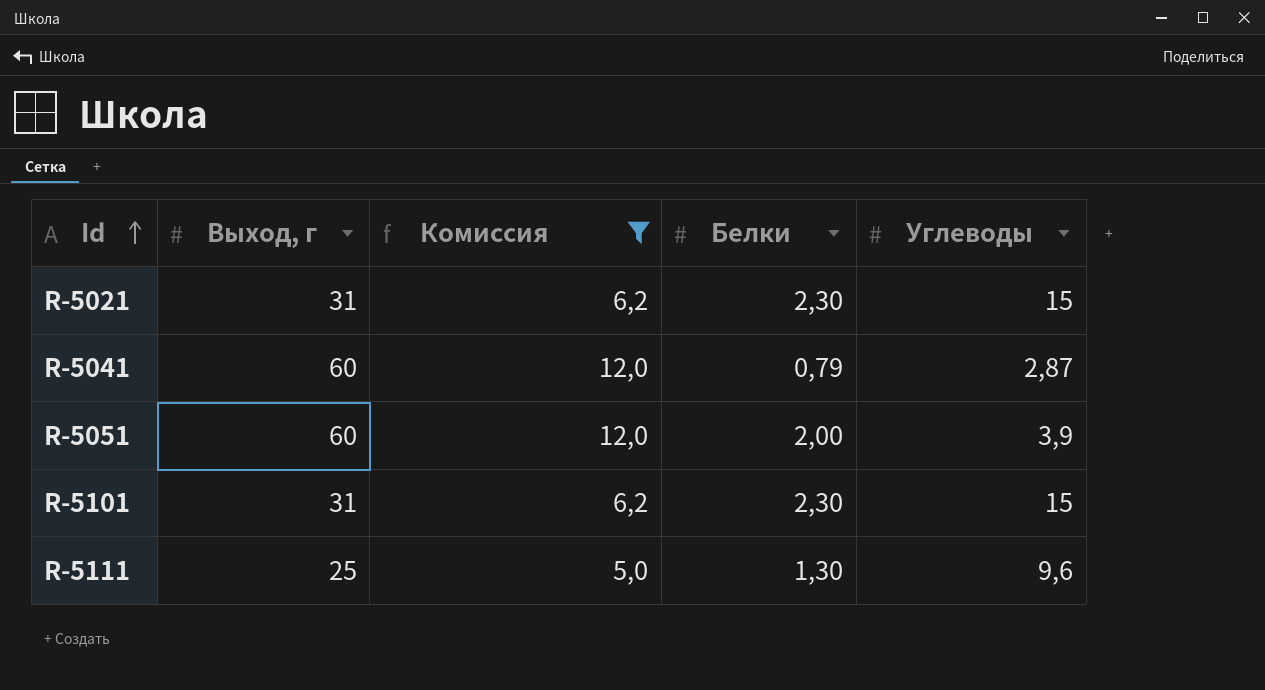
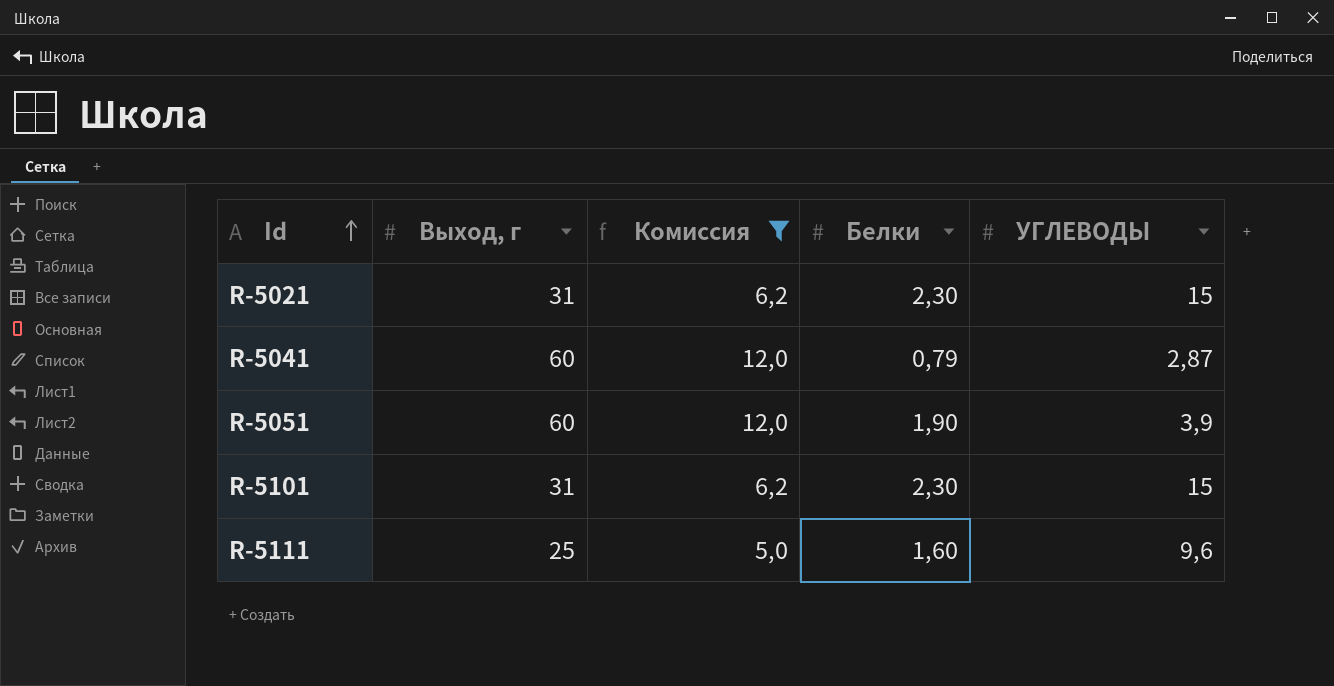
column name: Углеводы -> УГЛЕВОДЫ
R-5051 | Белки: 2,00 -> 1,90
R-5111 | Белки: 1,30 -> 1,60

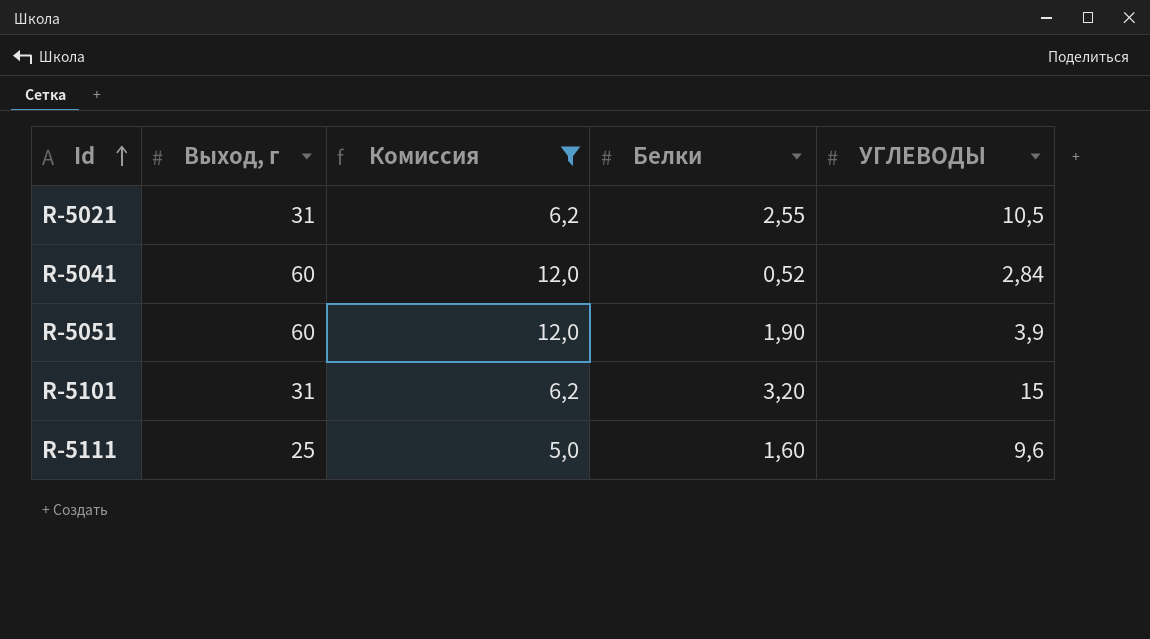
R-5021 | Белки: 2,30 -> 2,55
R-5021 | УГЛЕВОДЫ: 15 -> 10,5
R-5041 | Белки: 0,79 -> 0,52
R-5041 | УГЛЕВОДЫ: 2,87 -> 2,84
R-5101 | Белки: 2,30 -> 3,20

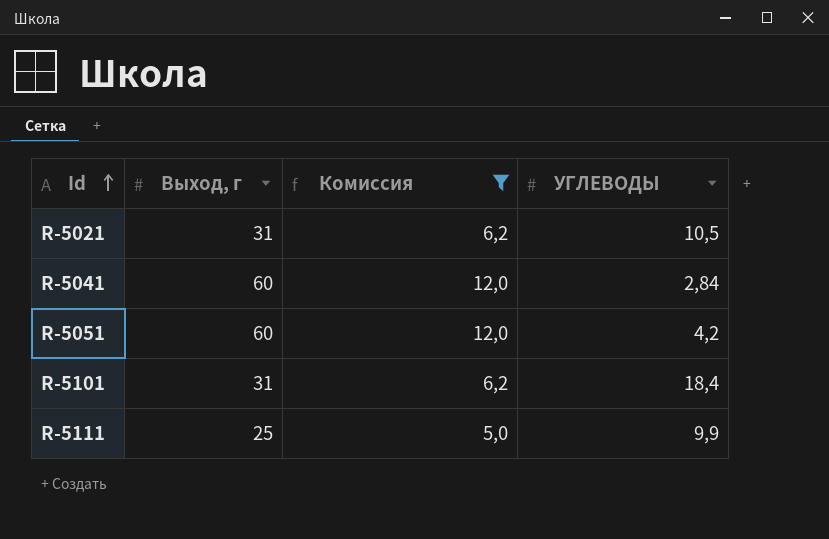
column Белки | position: 4 -> none
R-5051 | УГЛЕВОДЫ: 3,9 -> 4,2
R-5101 | УГЛЕВОДЫ: 15 -> 18,4
R-5111 | УГЛЕВОДЫ: 9,6 -> 9,9

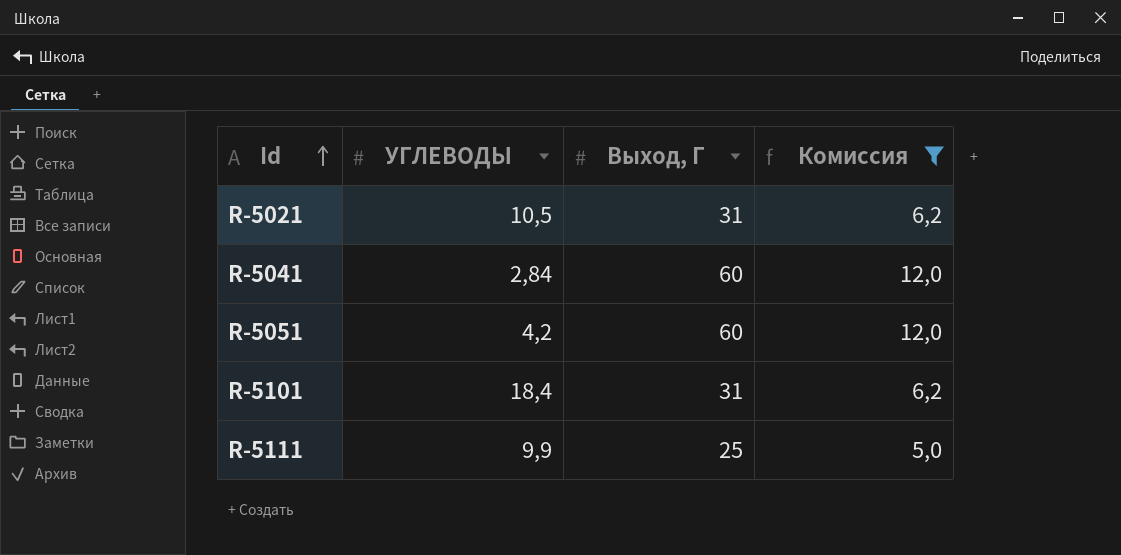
column УГЛЕВОДЫ | position: 4 -> 2
column name: Выход, г -> Выход, Г

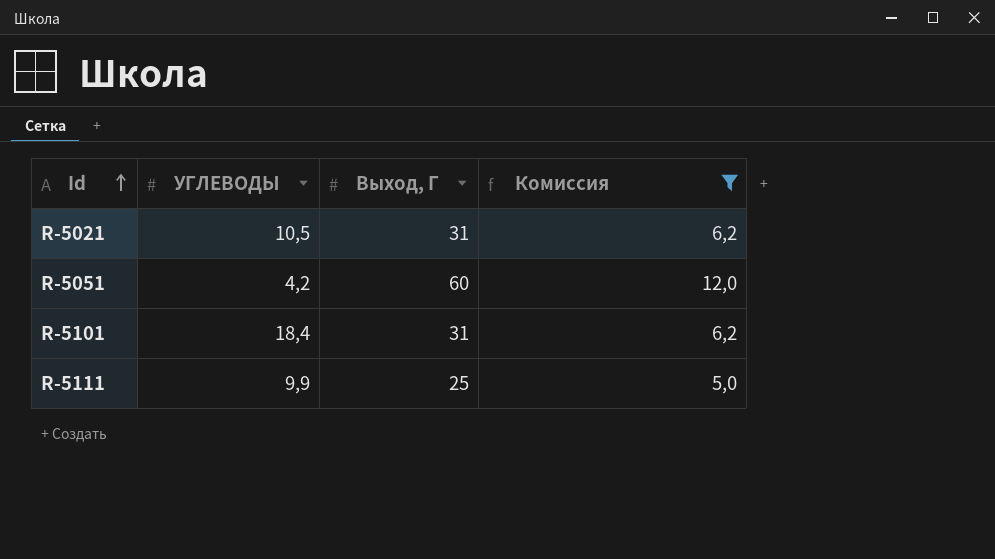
row R-5041: 2,84 | 60 | 12,0 -> none

